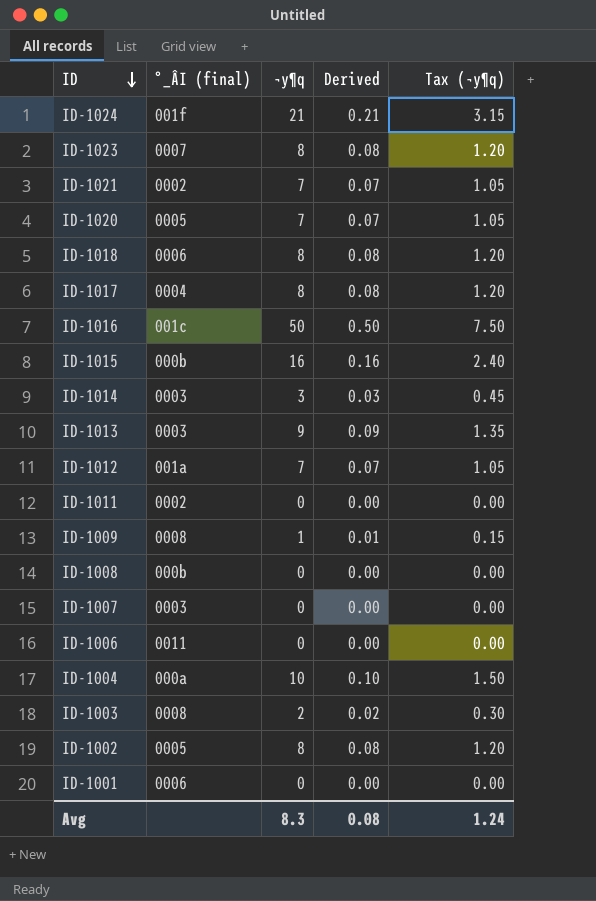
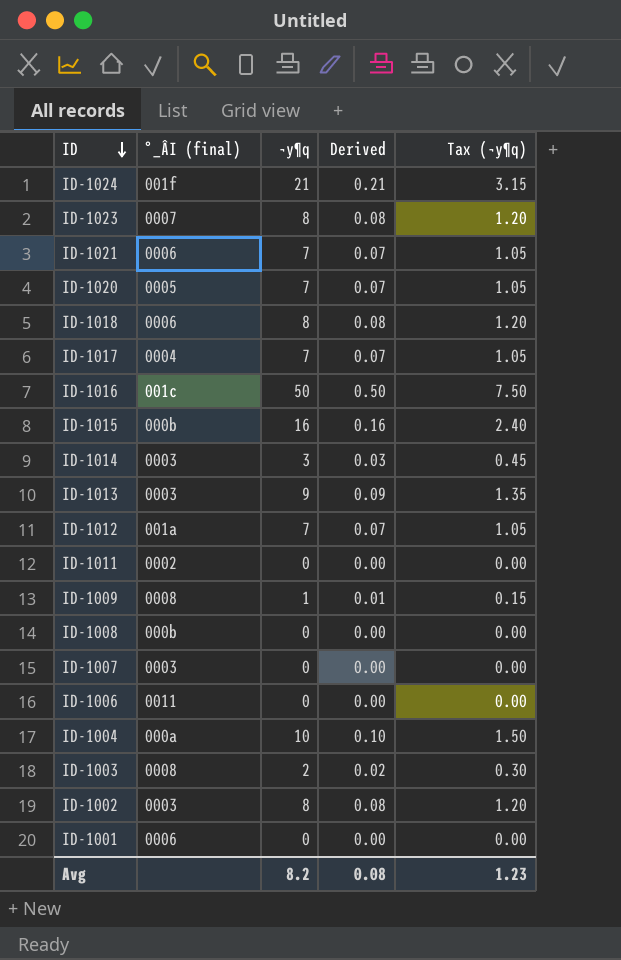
ID-1021 | °_ÂI (final): 0002 -> 0006
ID-1017 | ¬y¶q: 8 -> 7
ID-1017 | Derived: 0.08 -> 0.07
ID-1017 | Tax (¬y¶q): 1.20 -> 1.05
ID-1002 | °_ÂI (final): 0005 -> 0003
Avg | ¬y¶q: 8.3 -> 8.2
Avg | Tax (¬y¶q): 1.24 -> 1.23

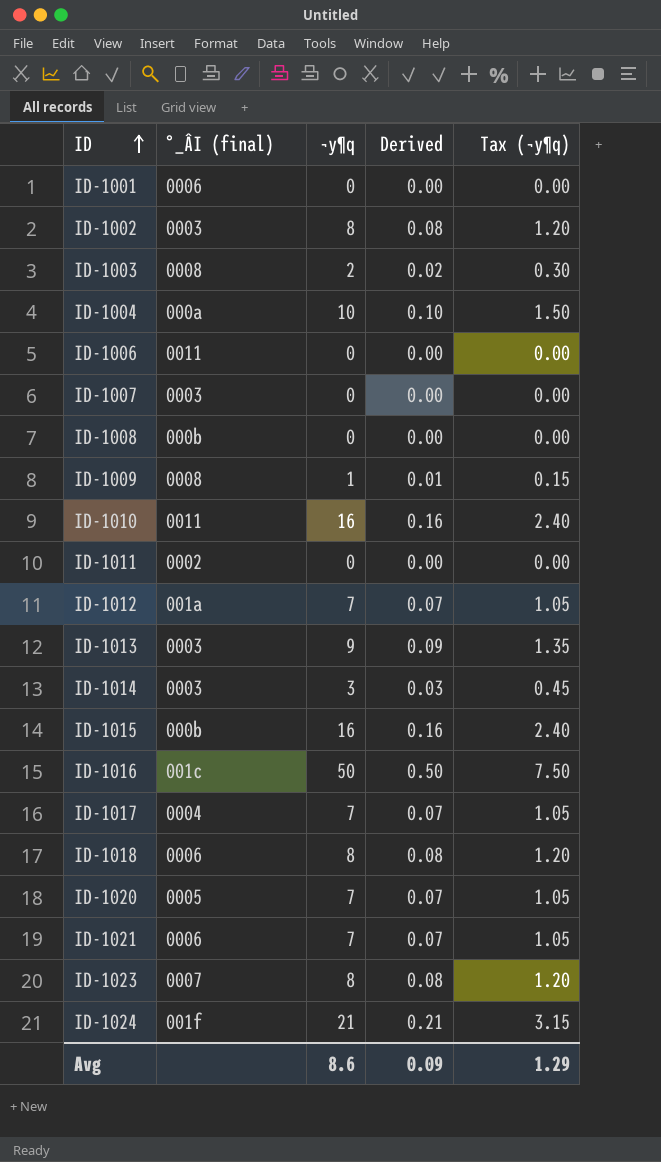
row order: ID descending -> ID ascending
row ID-1010: none -> 0011 | 16 | 0.16 | 2.40
Avg | ¬y¶q: 8.2 -> 8.6
Avg | Derived: 0.08 -> 0.09
Avg | Tax (¬y¶q): 1.23 -> 1.29

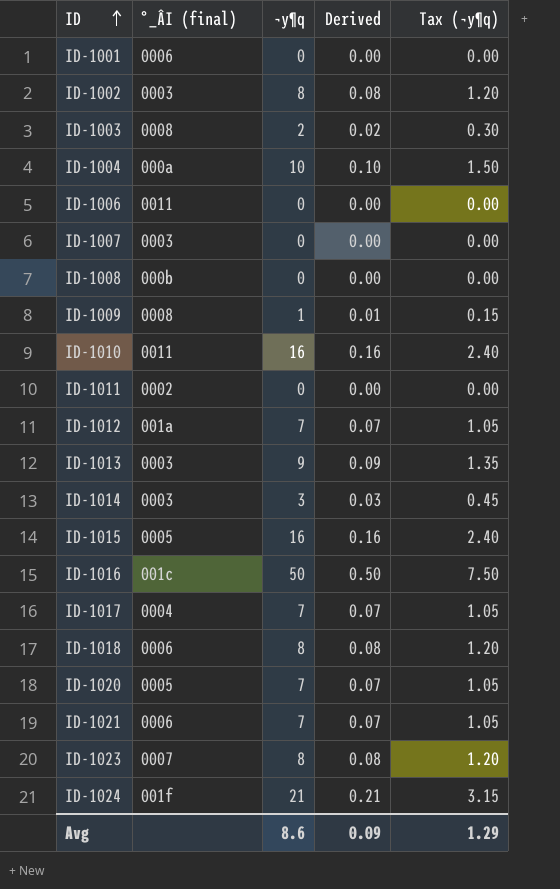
ID-1015 | °_ÂI (final): 000b -> 0005

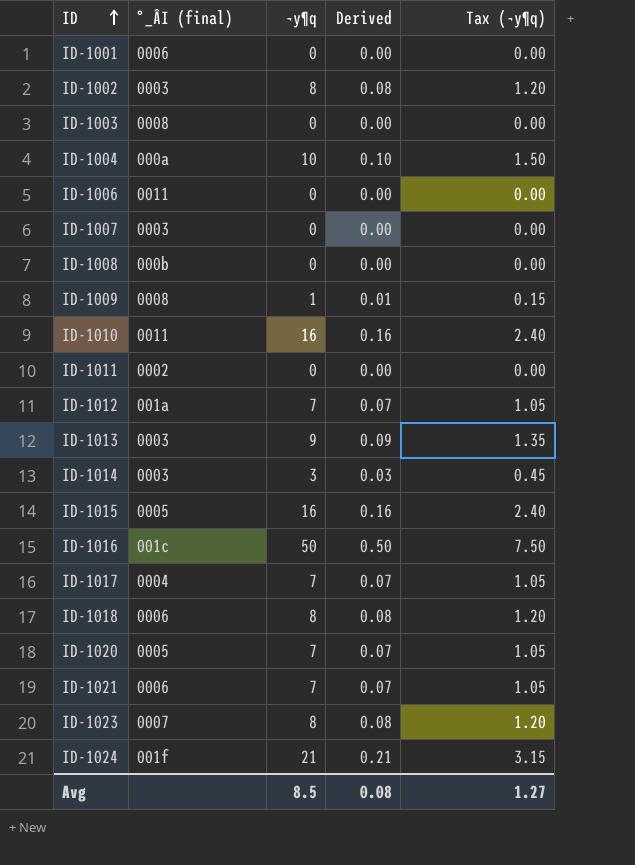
ID-1003 | ¬y¶q: 2 -> 0
ID-1003 | Derived: 0.02 -> 0.00
ID-1003 | Tax (¬y¶q): 0.30 -> 0.00
Avg | ¬y¶q: 8.6 -> 8.5
Avg | Derived: 0.09 -> 0.08
Avg | Tax (¬y¶q): 1.29 -> 1.27

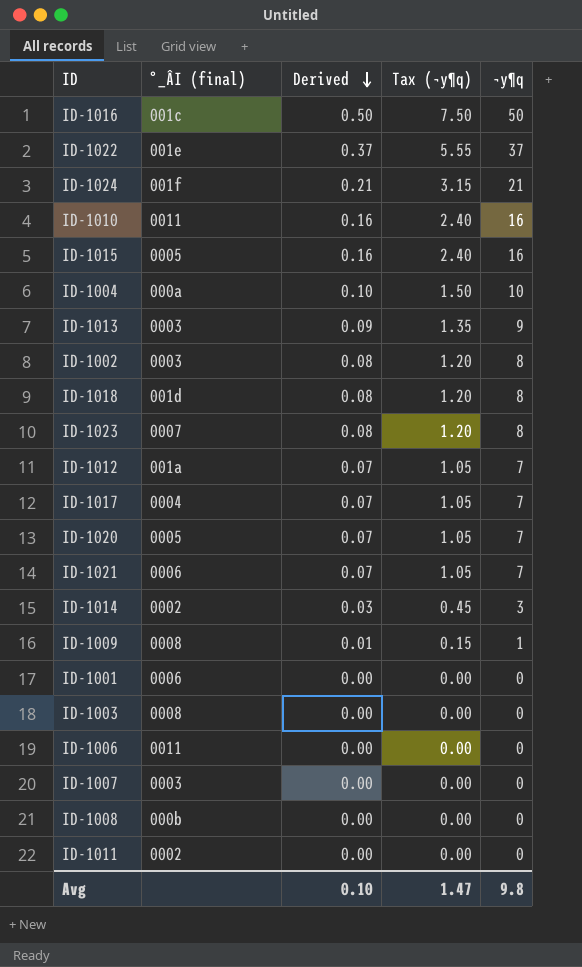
row order: ID ascending -> Derived descending
column ¬y¶q | position: 3 -> 5
row ID-1022: none -> 001e | 0.37 | 5.55 | 37
ID-1018 | °_ÂI (final): 0006 -> 001d
ID-1014 | °_ÂI (final): 0003 -> 0002
Avg | Derived: 0.08 -> 0.10
Avg | Tax (¬y¶q): 1.27 -> 1.47
Avg | ¬y¶q: 8.5 -> 9.8

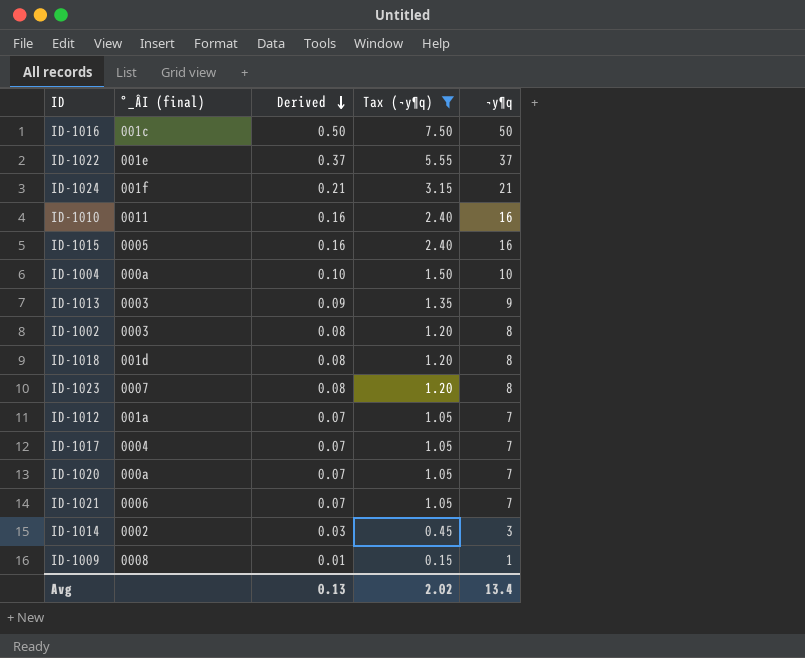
filter: none -> Tax (¬y¶q) != 0.00
ID-1020 | °_ÂI (final): 0005 -> 000a
Avg | Derived: 0.10 -> 0.13
Avg | Tax (¬y¶q): 1.47 -> 2.02
Avg | ¬y¶q: 9.8 -> 13.4

